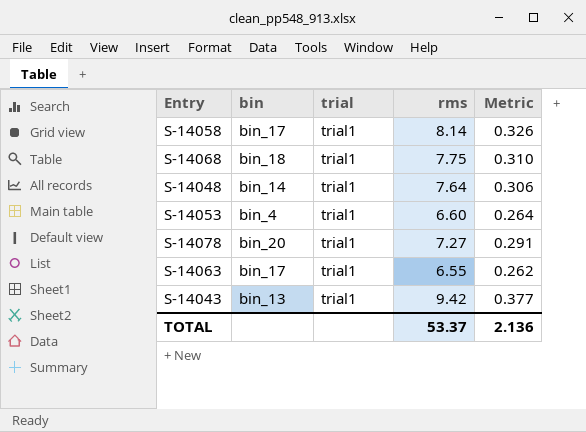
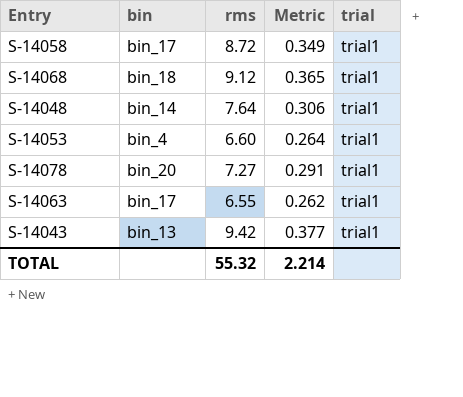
column trial | position: 3 -> 5
S-14058 | rms: 8.14 -> 8.72
S-14058 | Metric: 0.326 -> 0.349
S-14068 | rms: 7.75 -> 9.12
S-14068 | Metric: 0.310 -> 0.365
TOTAL | rms: 53.37 -> 55.32
TOTAL | Metric: 2.136 -> 2.214

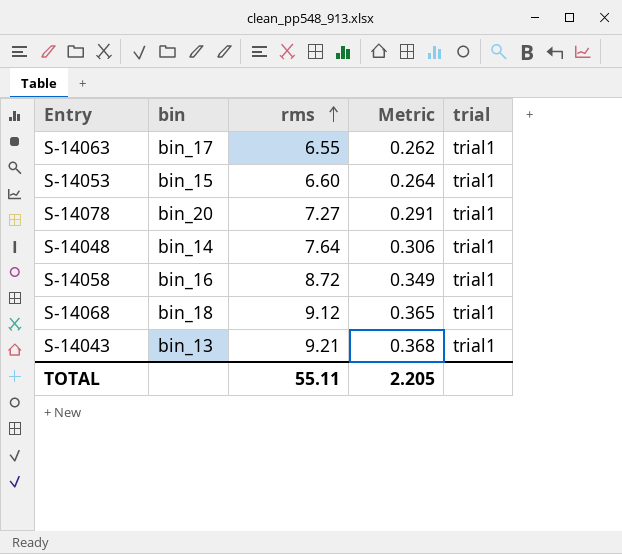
row order: none -> rms ascending
S-14053 | bin: bin_4 -> bin_15
S-14058 | bin: bin_17 -> bin_16
S-14043 | rms: 9.42 -> 9.21
S-14043 | Metric: 0.377 -> 0.368
TOTAL | rms: 55.32 -> 55.11
TOTAL | Metric: 2.214 -> 2.205

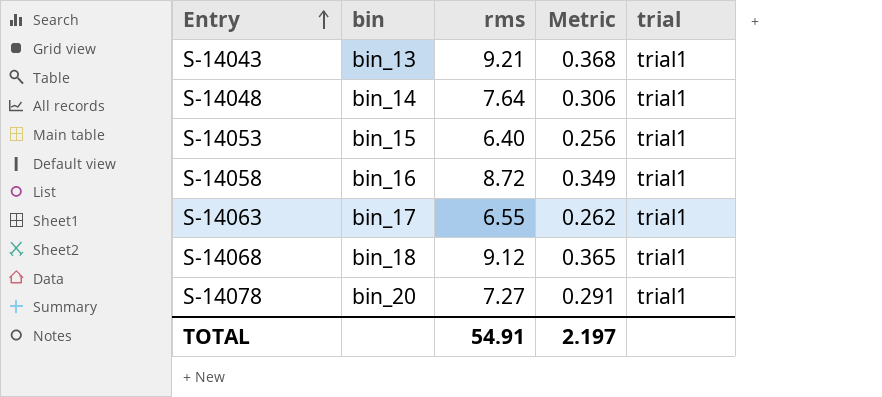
row order: rms ascending -> Entry ascending
S-14053 | rms: 6.60 -> 6.40
S-14053 | Metric: 0.264 -> 0.256
TOTAL | rms: 55.11 -> 54.91
TOTAL | Metric: 2.205 -> 2.197

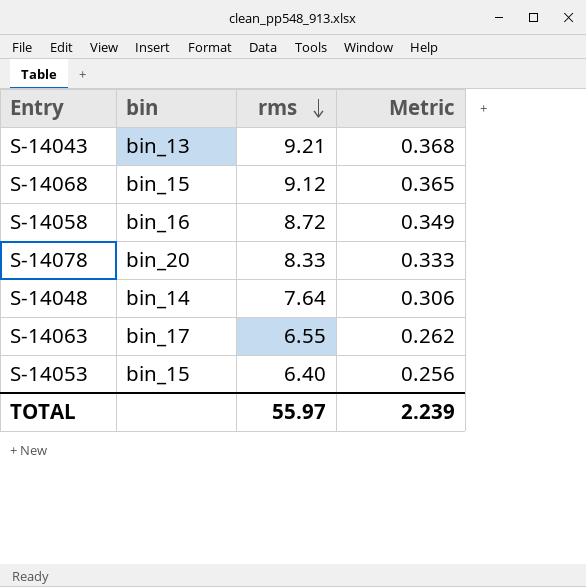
row order: Entry ascending -> rms descending
column trial | position: 5 -> none
S-14068 | bin: bin_18 -> bin_15
S-14078 | rms: 7.27 -> 8.33
S-14078 | Metric: 0.291 -> 0.333
TOTAL | rms: 54.91 -> 55.97
TOTAL | Metric: 2.197 -> 2.239

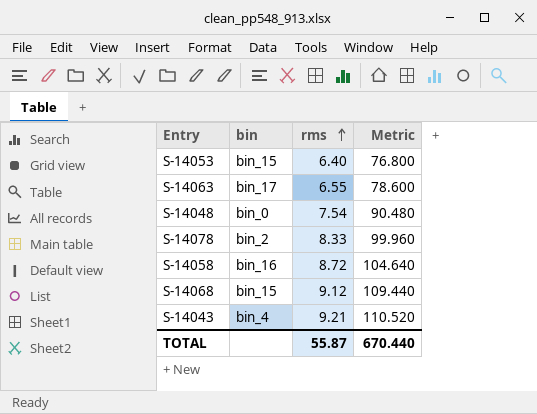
row order: rms descending -> rms ascending
column Metric | formula: [rms] * 0.04 -> [rms] * 12
S-14048 | bin: bin_14 -> bin_0
S-14048 | rms: 7.64 -> 7.54
S-14078 | bin: bin_20 -> bin_2
S-14043 | bin: bin_13 -> bin_4
TOTAL | rms: 55.97 -> 55.87
TOTAL | Metric: 2.239 -> 670.440

